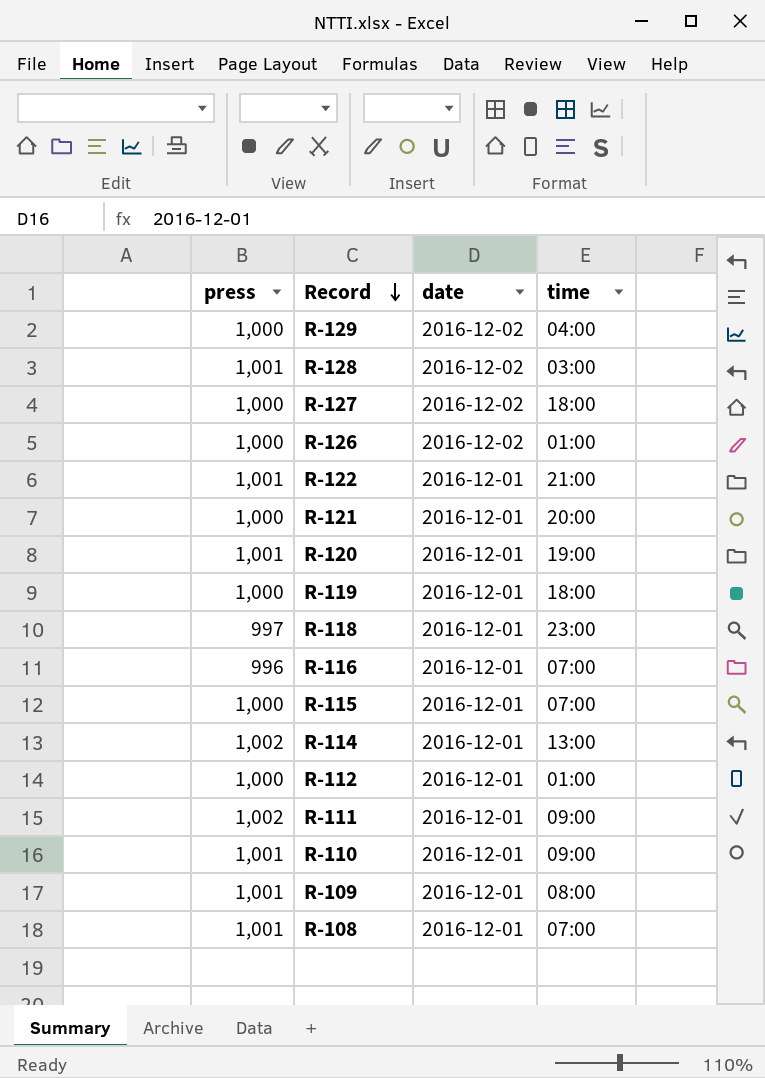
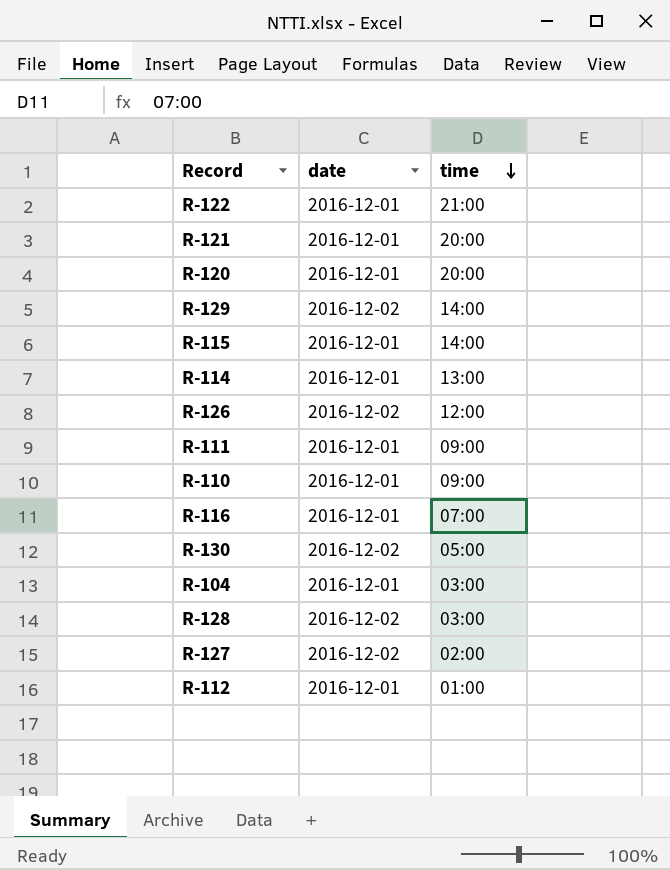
row order: Record descending -> time descending
column press | position: 1 -> none
row R-119: 1,000 | 2016-12-01 | 18:00 -> none
row R-118: 997 | 2016-12-01 | 23:00 -> none
row R-109: 1,001 | 2016-12-01 | 08:00 -> none
row R-108: 1,001 | 2016-12-01 | 07:00 -> none
R-120 | time: 19:00 -> 20:00
R-129 | time: 04:00 -> 14:00
R-115 | time: 07:00 -> 14:00
R-126 | time: 01:00 -> 12:00
row R-130: none -> 2016-12-02 | 05:00
row R-104: none -> 2016-12-01 | 03:00
R-127 | time: 18:00 -> 02:00

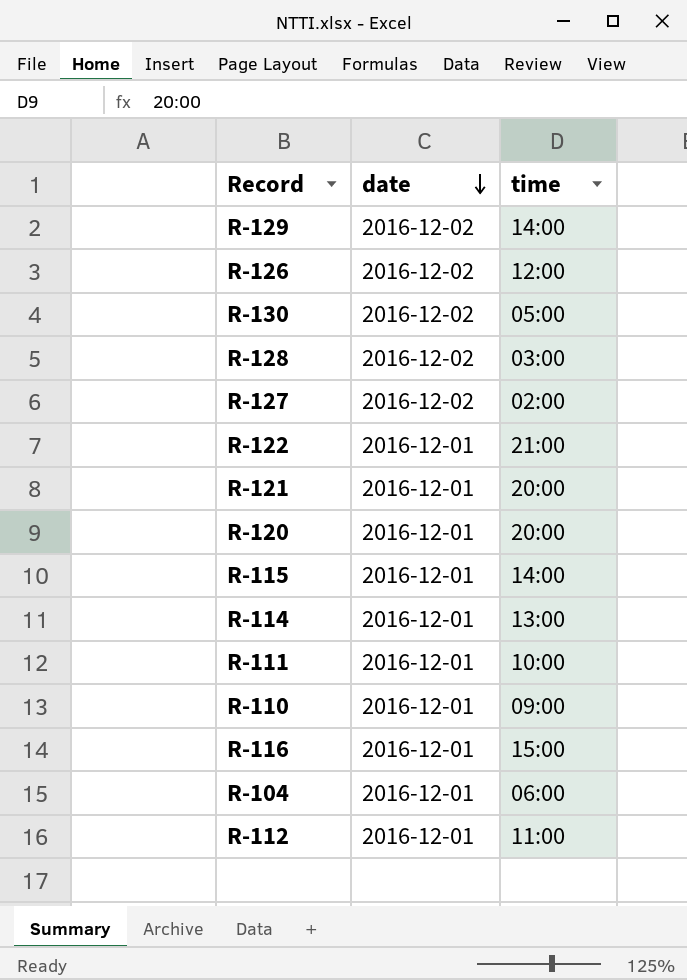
row order: time descending -> date descending
R-111 | time: 09:00 -> 10:00
R-116 | time: 07:00 -> 15:00
R-104 | time: 03:00 -> 06:00
R-112 | time: 01:00 -> 11:00

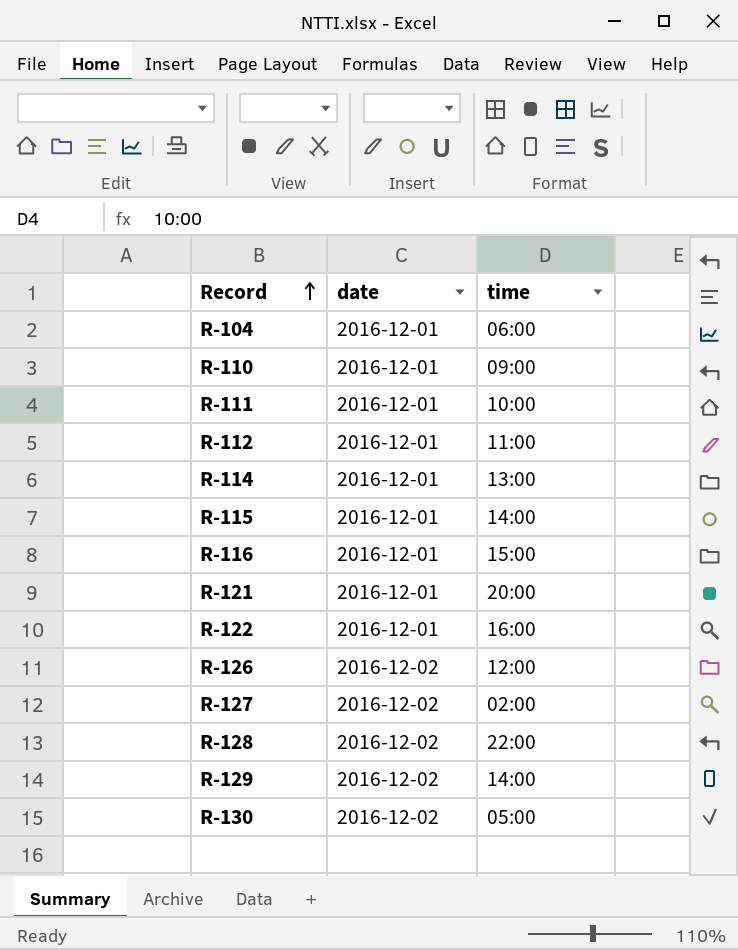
row order: date descending -> Record ascending
row R-120: 2016-12-01 | 20:00 -> none
R-122 | time: 21:00 -> 16:00
R-128 | time: 03:00 -> 22:00

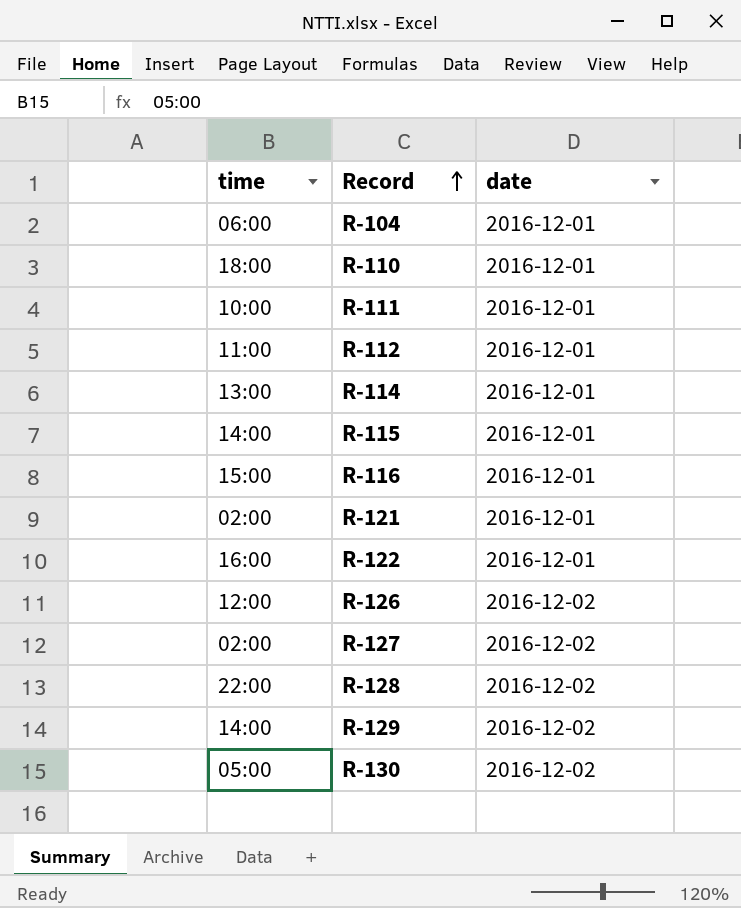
column time | position: 3 -> 1
R-110 | time: 09:00 -> 18:00
R-121 | time: 20:00 -> 02:00

